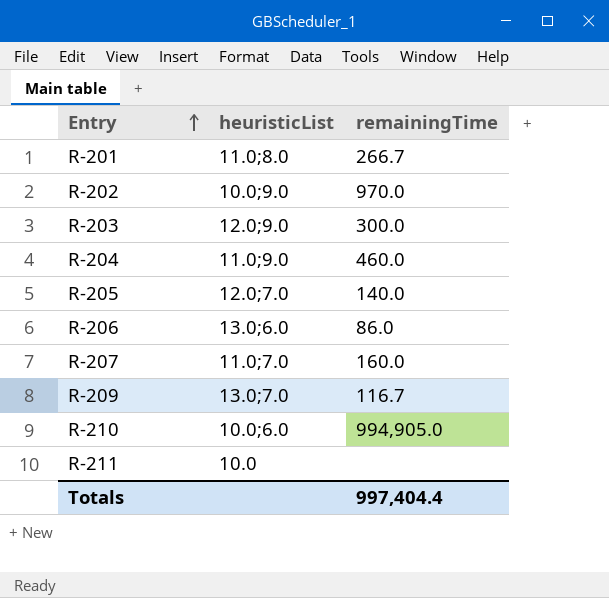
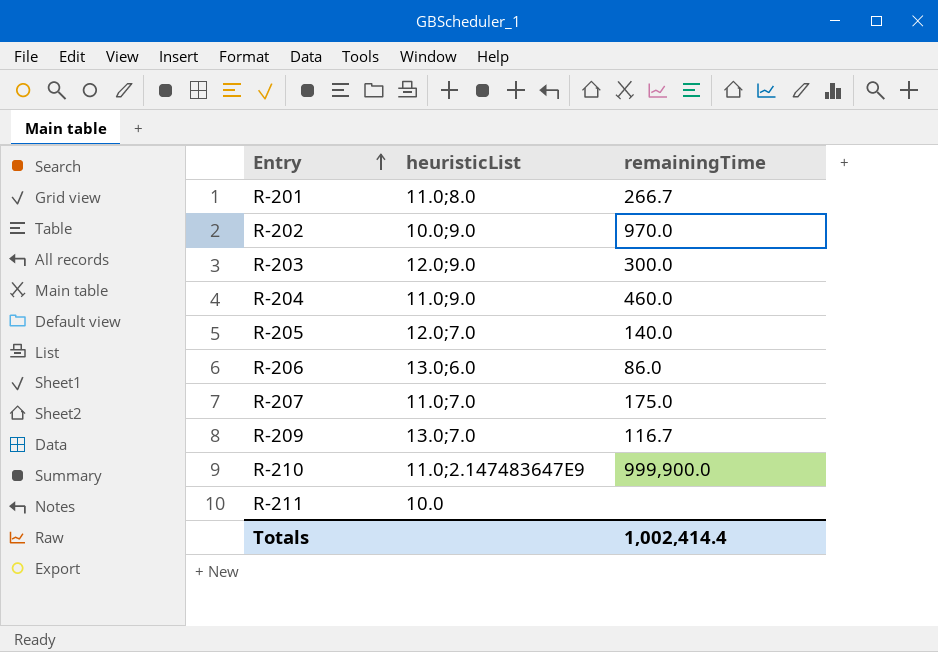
R-207 | remainingTime: 160.0 -> 175.0
R-210 | heuristicList: 10.0;6.0 -> 11.0;2.147483647E9
R-210 | remainingTime: 994,905.0 -> 999,900.0
Totals | remainingTime: 997,404.4 -> 1,002,414.4

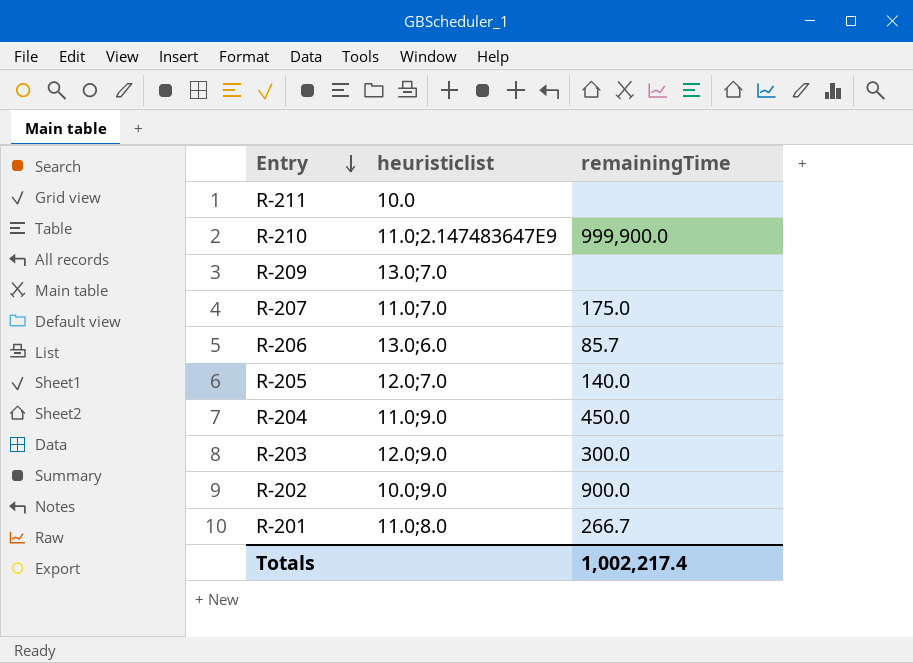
row order: Entry ascending -> Entry descending
column name: heuristicList -> heuristiclist
R-209 | remainingTime: 116.7 -> none
R-206 | remainingTime: 86.0 -> 85.7
R-204 | remainingTime: 460.0 -> 450.0
R-202 | remainingTime: 970.0 -> 900.0
Totals | remainingTime: 1,002,414.4 -> 1,002,217.4

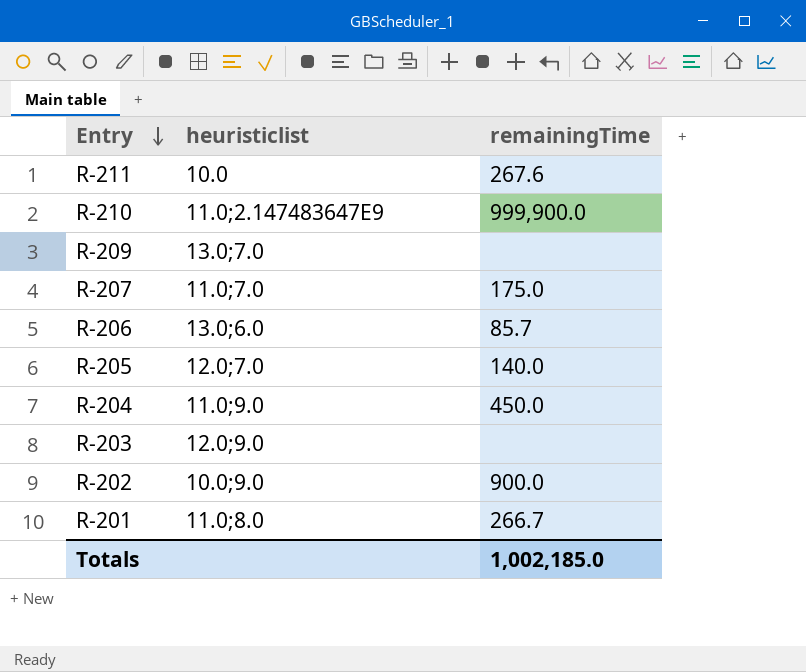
R-211 | remainingTime: none -> 267.6
R-203 | remainingTime: 300.0 -> none
Totals | remainingTime: 1,002,217.4 -> 1,002,185.0

